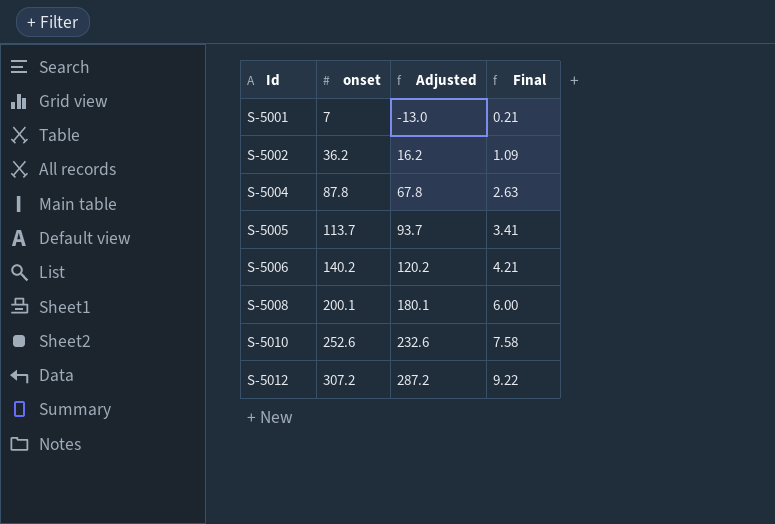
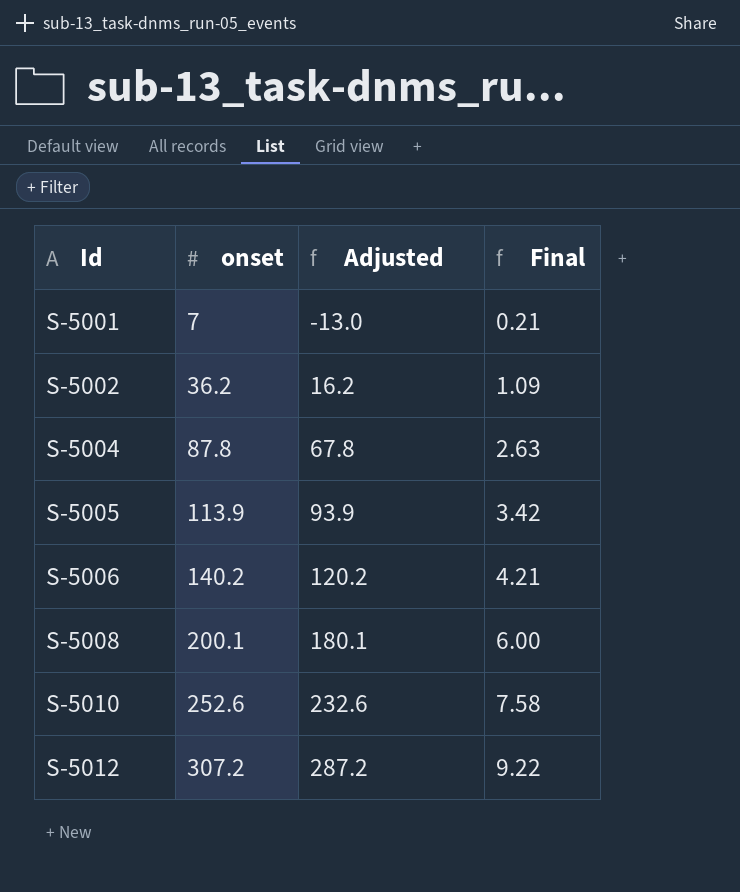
S-5005 | onset: 113.7 -> 113.9
S-5005 | Adjusted: 93.7 -> 93.9
S-5005 | Final: 3.41 -> 3.42

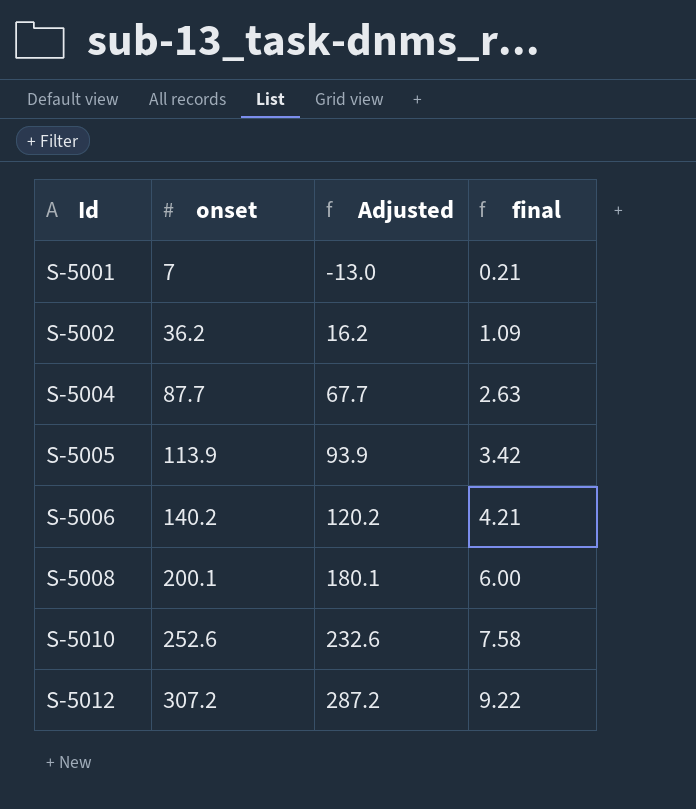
column name: Final -> final
S-5004 | onset: 87.8 -> 87.7
S-5004 | Adjusted: 67.8 -> 67.7

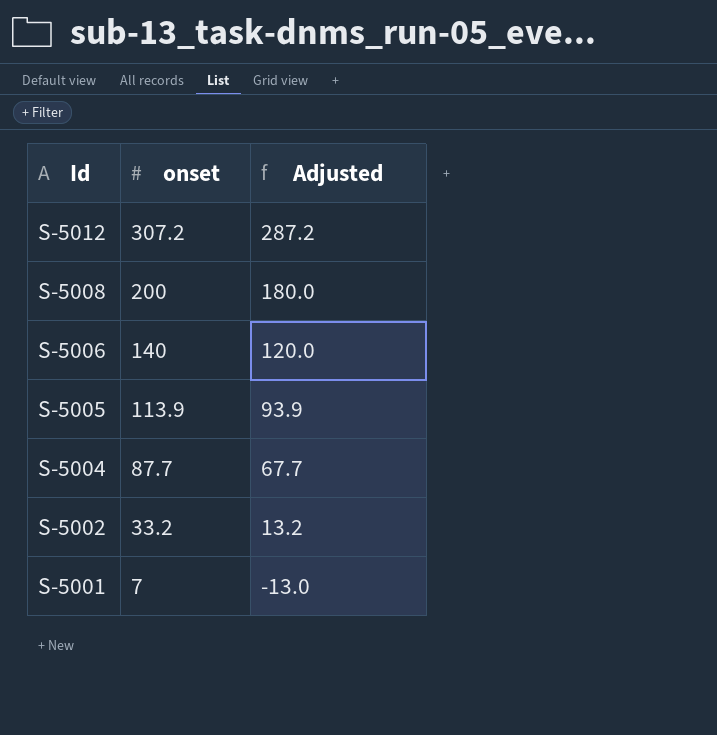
row order: Id ascending -> Id descending
column final | formula: [onset] * 0.03 -> none
row S-5010: 252.6 | 232.6 | 7.58 -> none
S-5008 | onset: 200.1 -> 200
S-5008 | Adjusted: 180.1 -> 180.0
S-5006 | onset: 140.2 -> 140
S-5006 | Adjusted: 120.2 -> 120.0
S-5002 | onset: 36.2 -> 33.2
S-5002 | Adjusted: 16.2 -> 13.2

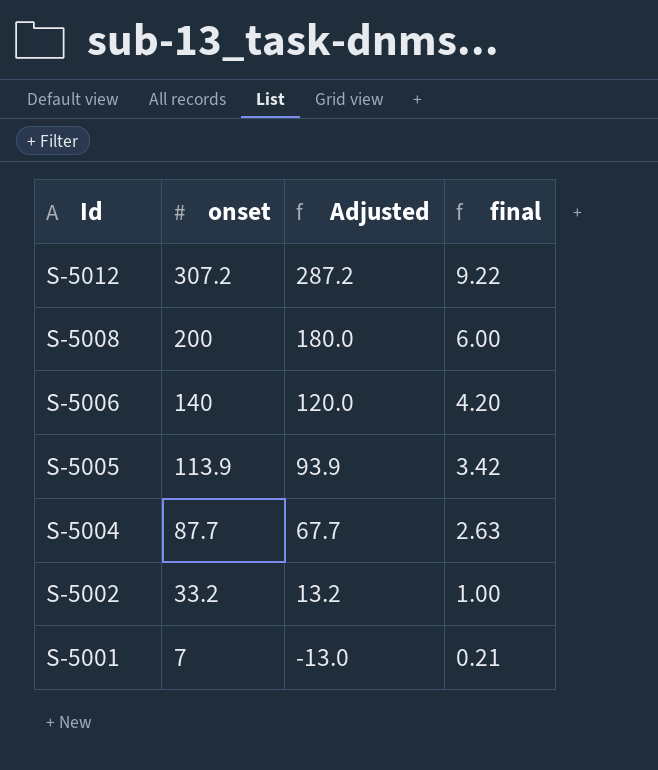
column final | formula: none -> [onset] * 0.03

